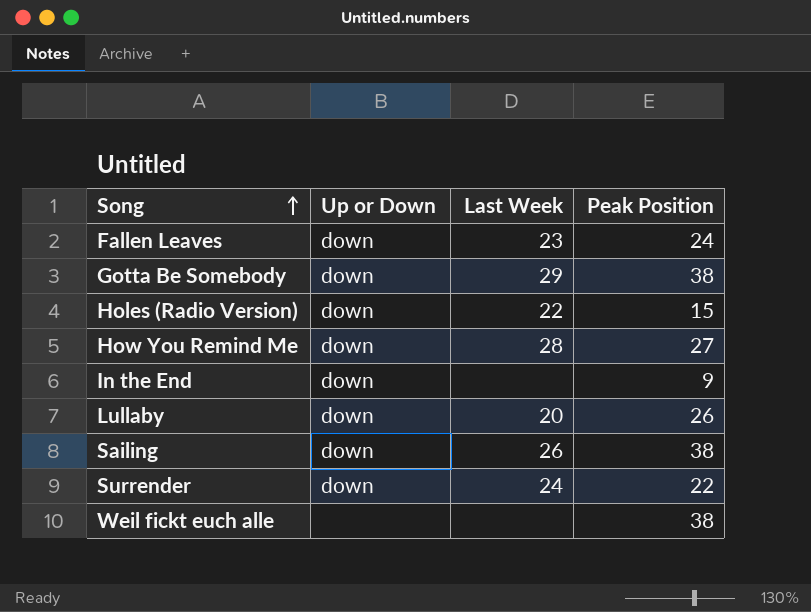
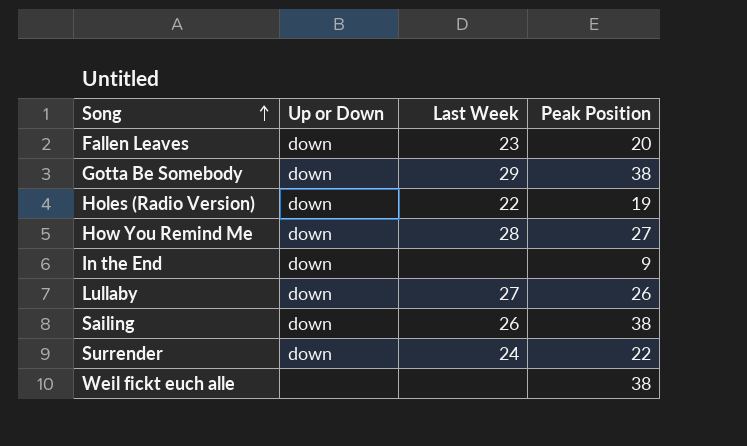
Fallen Leaves | Peak Position: 24 -> 20
Holes (Radio Version) | Peak Position: 15 -> 19
Lullaby | Last Week: 20 -> 27

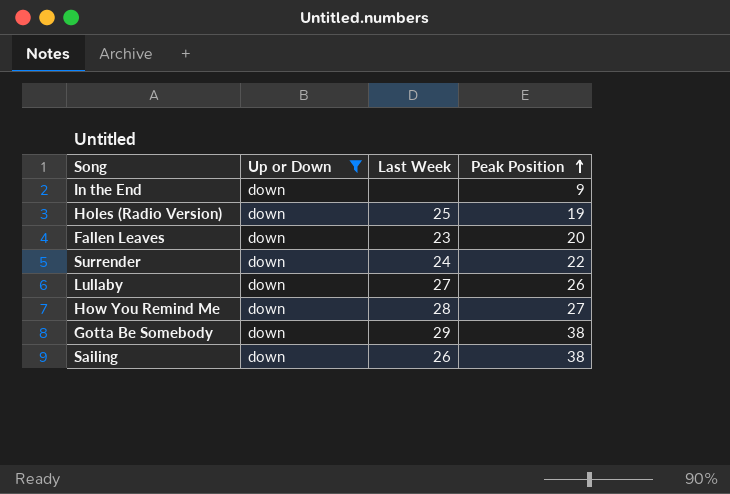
filter: none -> Up or Down = down
row order: Song ascending -> Peak Position ascending
Holes (Radio Version) | Last Week: 22 -> 25

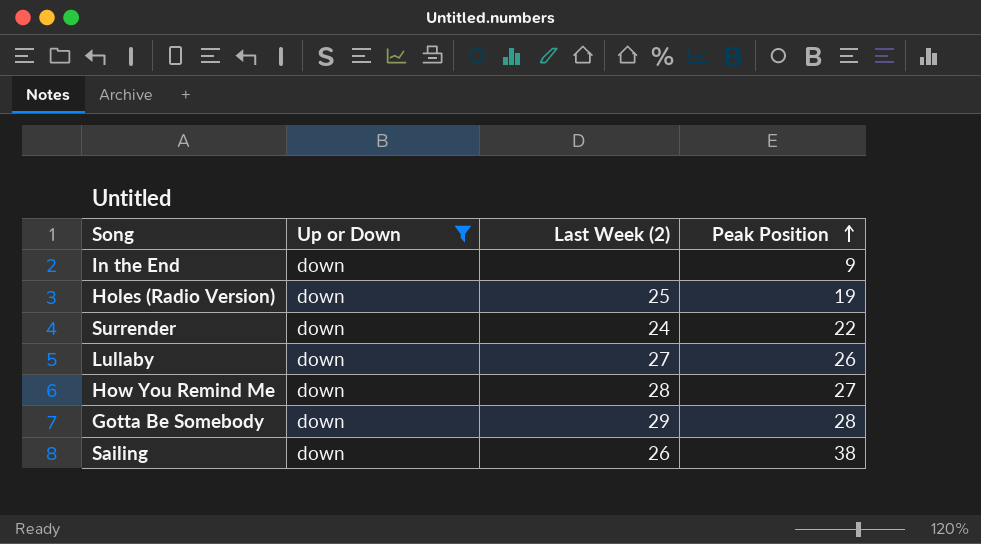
column name: Last Week -> Last Week (2)
row Fallen Leaves: down | 23 | 20 -> none
Gotta Be Somebody | Peak Position: 38 -> 28

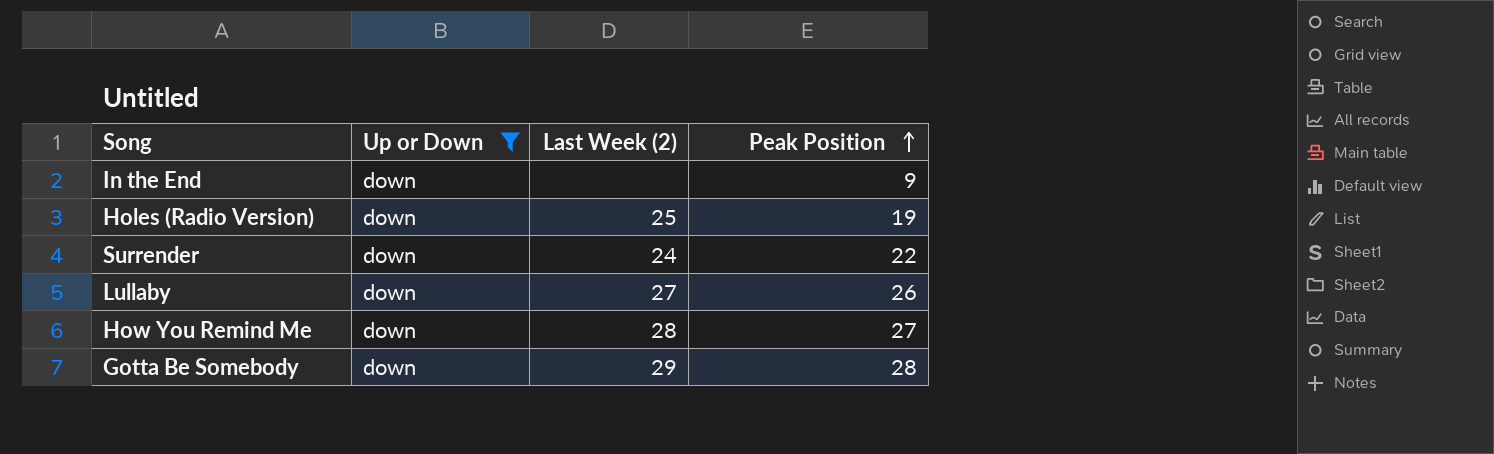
row Sailing: down | 26 | 38 -> none

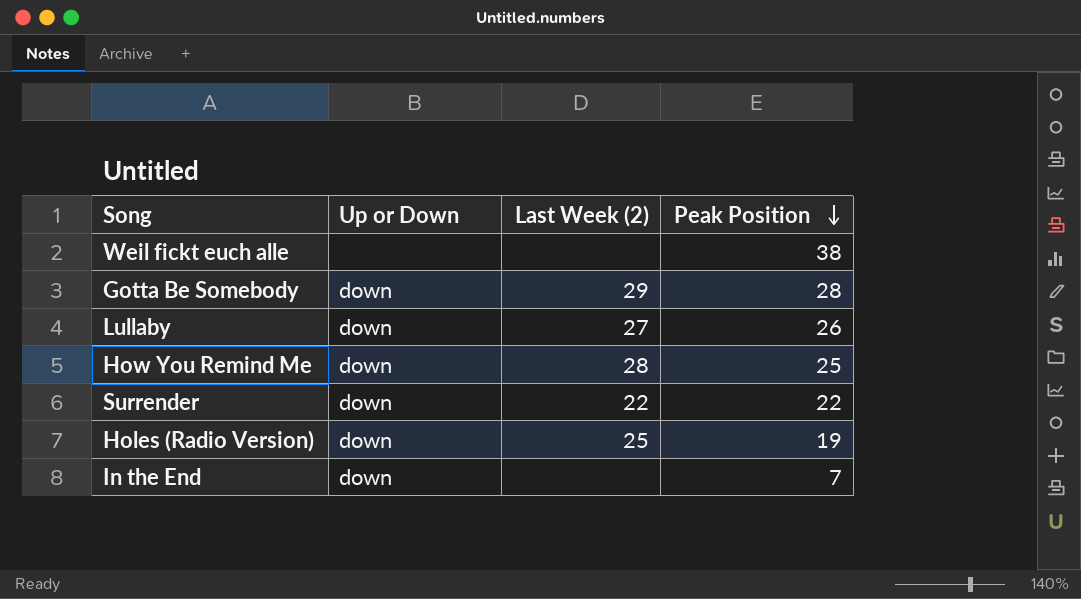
filter: Up or Down = down -> none
row order: Peak Position ascending -> Peak Position descending
How You Remind Me | Peak Position: 27 -> 25
Surrender | Last Week (2): 24 -> 22
In the End | Peak Position: 9 -> 7

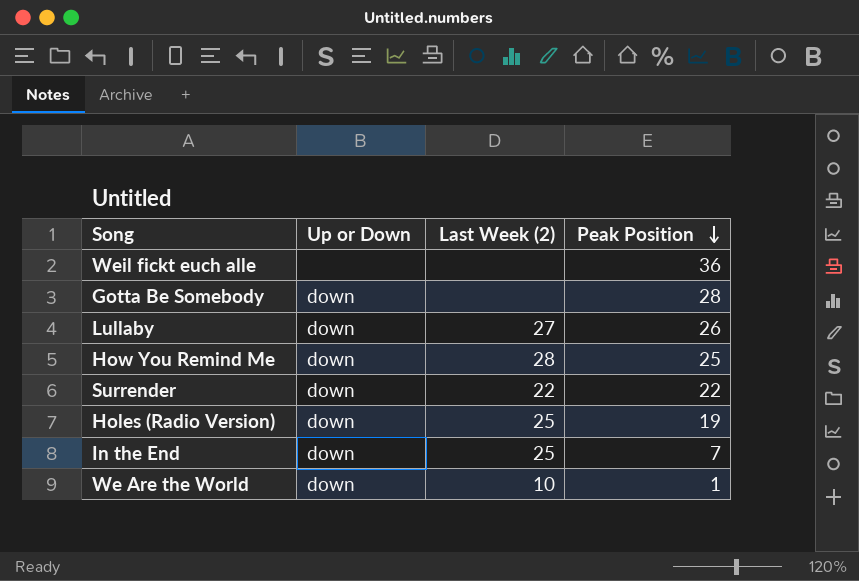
Weil fickt euch alle | Peak Position: 38 -> 36
Gotta Be Somebody | Last Week (2): 29 -> none
In the End | Last Week (2): none -> 25
row We Are the World: none -> down | 10 | 1

